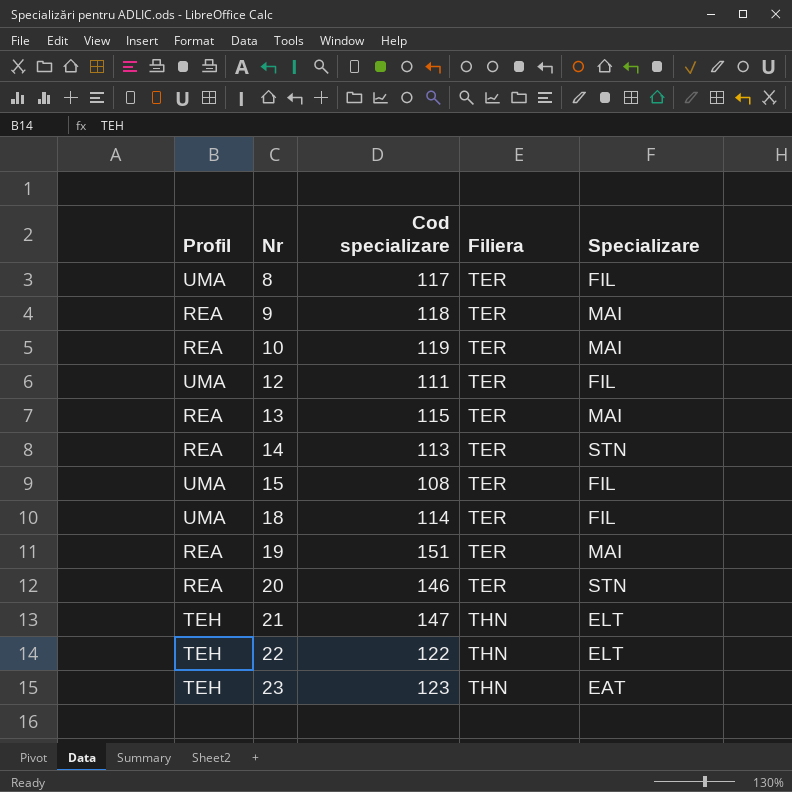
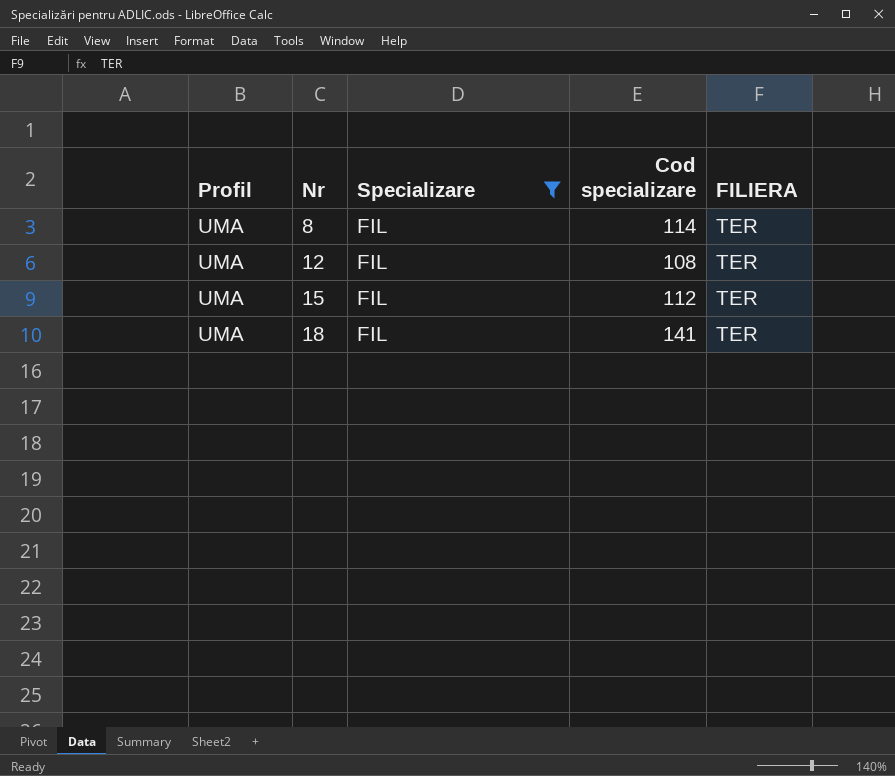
filter: none -> Specializare = FIL
column Specializare | position: 5 -> 3
column name: Filiera -> FILIERA
8 | Cod specializare: 117 -> 114
12 | Cod specializare: 111 -> 108
15 | Cod specializare: 108 -> 112
18 | Cod specializare: 114 -> 141

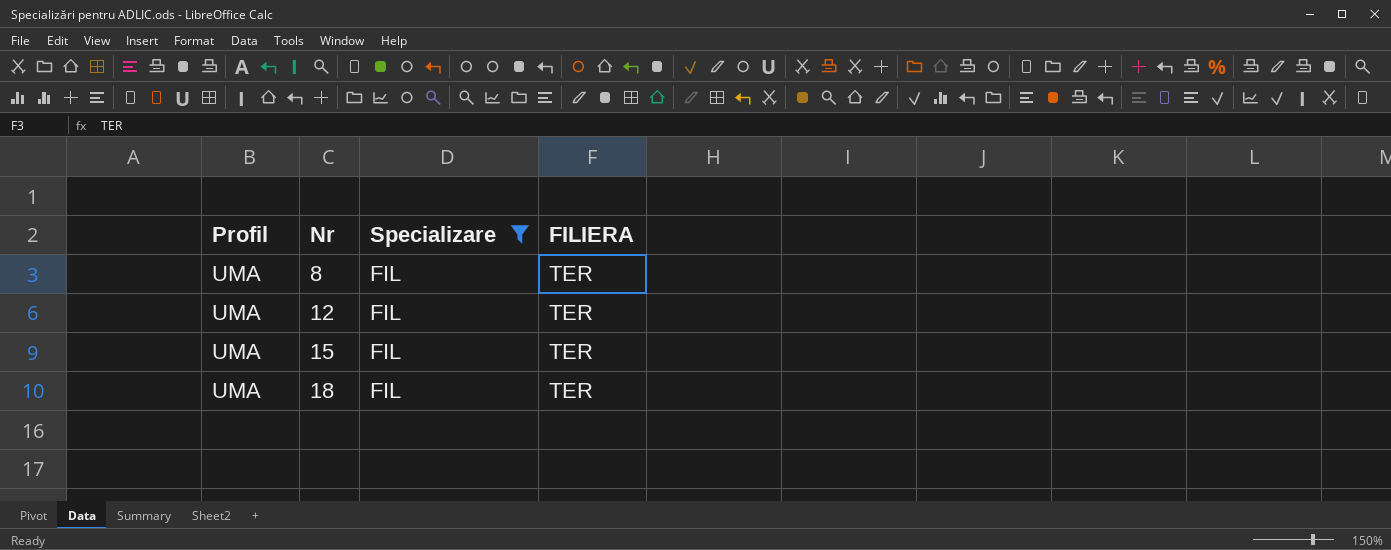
column Cod specializare | position: 4 -> none

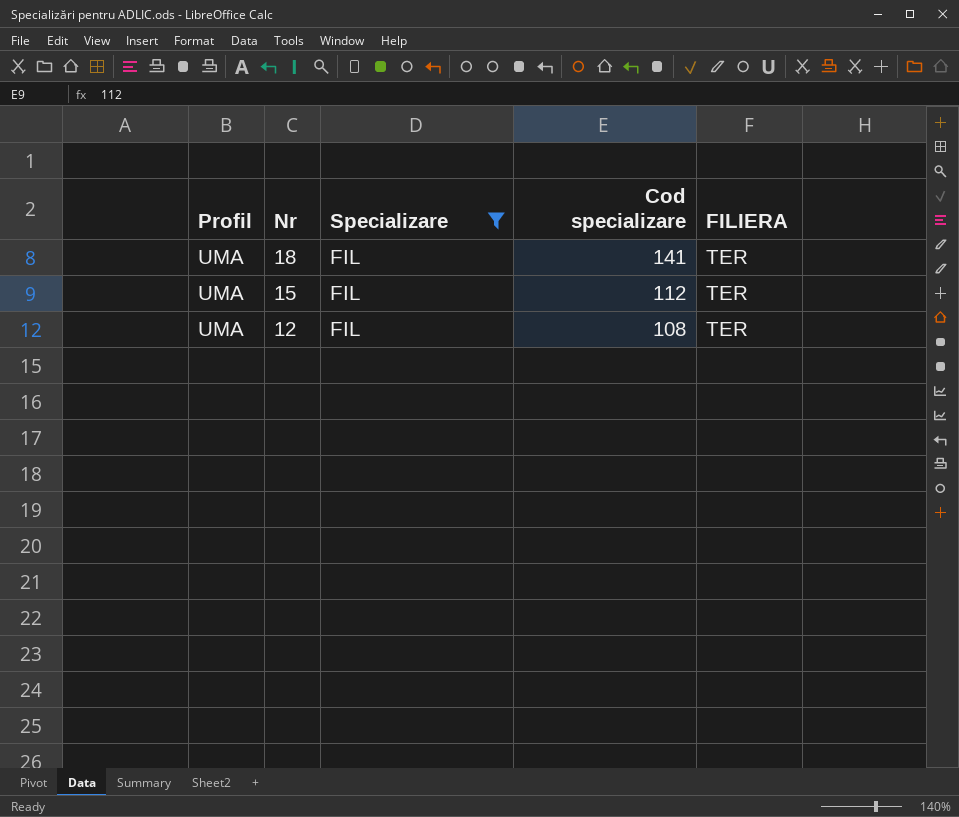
row order: Nr ascending -> Nr descending
column Cod specializare | position: none -> 4
row 8: UMA | FIL | TER -> none

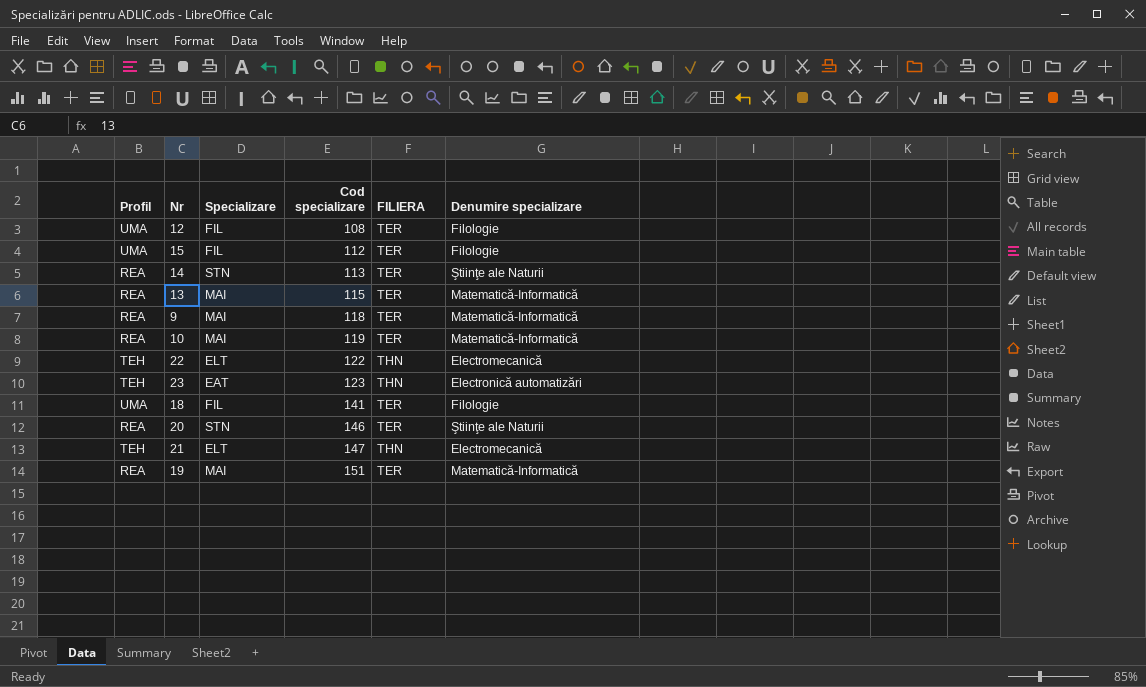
filter: Specializare = FIL -> none
row order: Nr descending -> Cod specializare ascending
column Denumire specializare | position: none -> 6

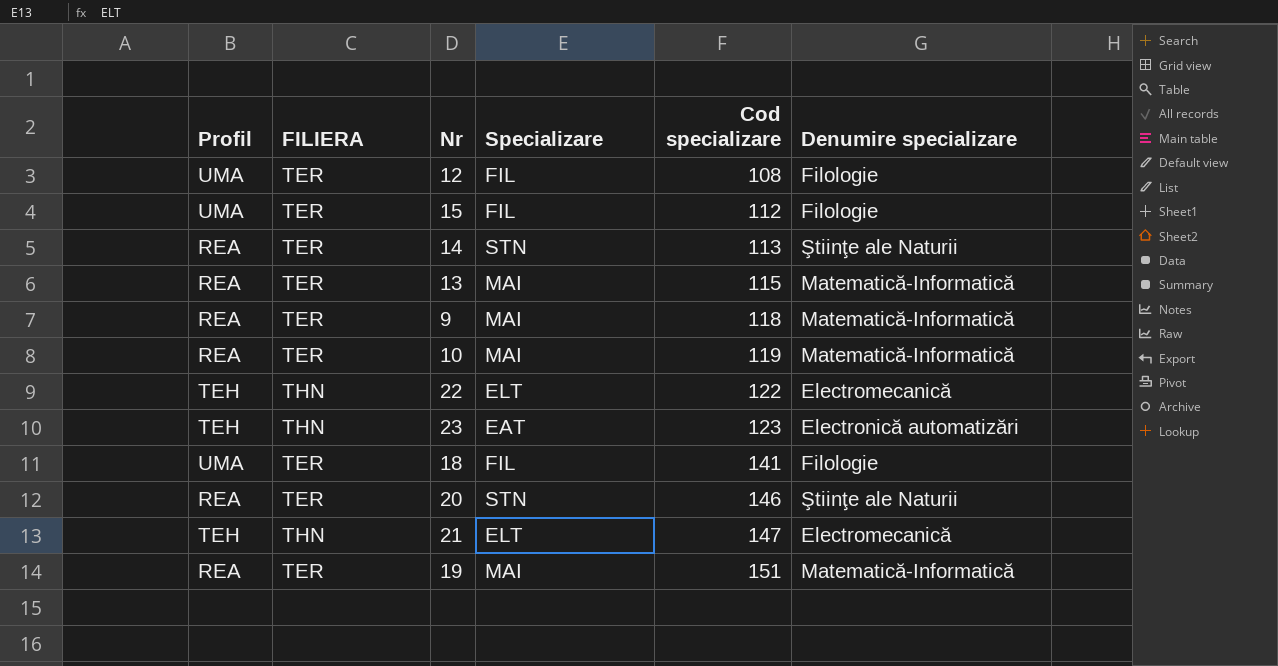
column FILIERA | position: 5 -> 2

